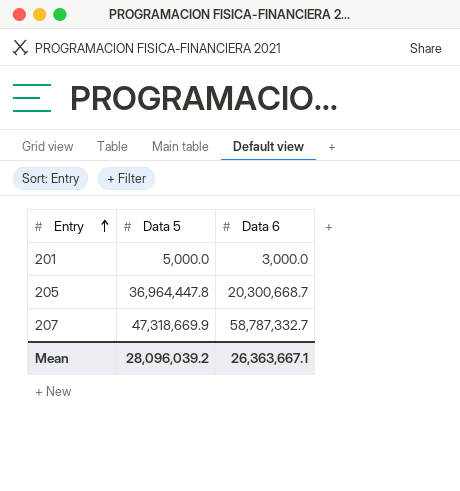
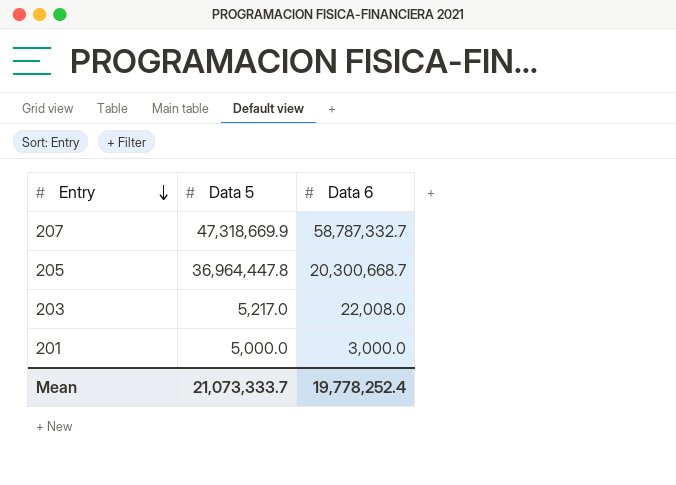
row order: Entry ascending -> Entry descending
row 203: none -> 5,217.0 | 22,008.0
Mean | Data 5: 28,096,039.2 -> 21,073,333.7
Mean | Data 6: 26,363,667.1 -> 19,778,252.4

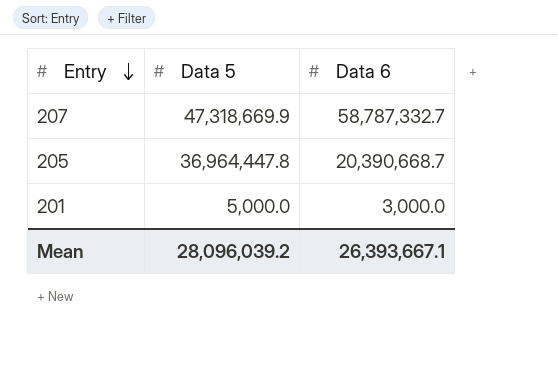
row 203: 5,217.0 | 22,008.0 -> none
205 | Data 6: 20,300,668.7 -> 20,390,668.7
Mean | Data 5: 21,073,333.7 -> 28,096,039.2
Mean | Data 6: 19,778,252.4 -> 26,393,667.1

